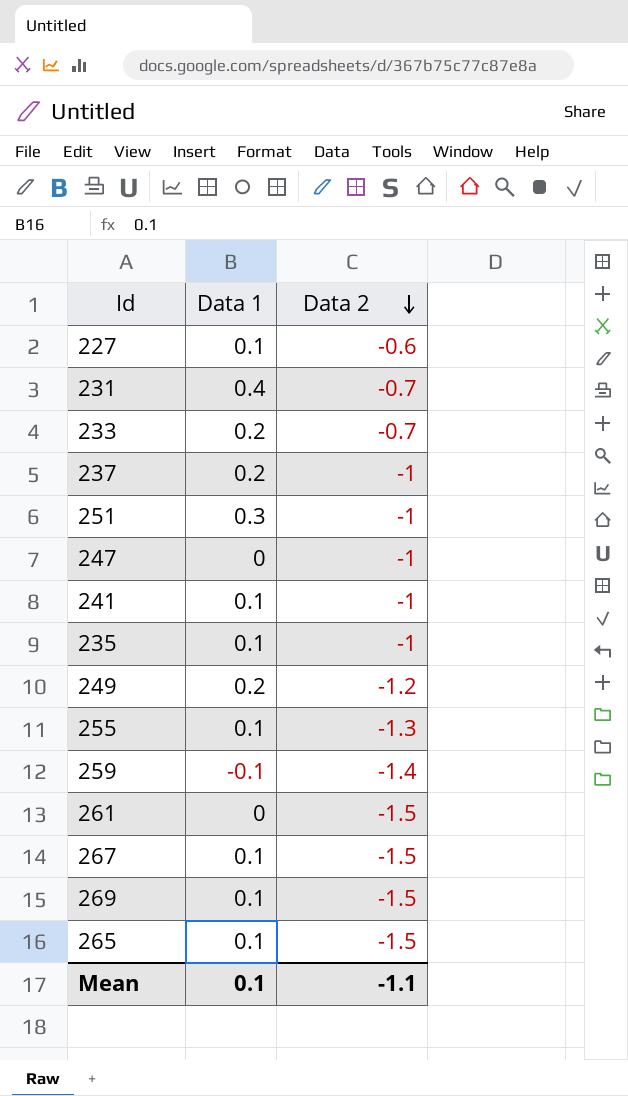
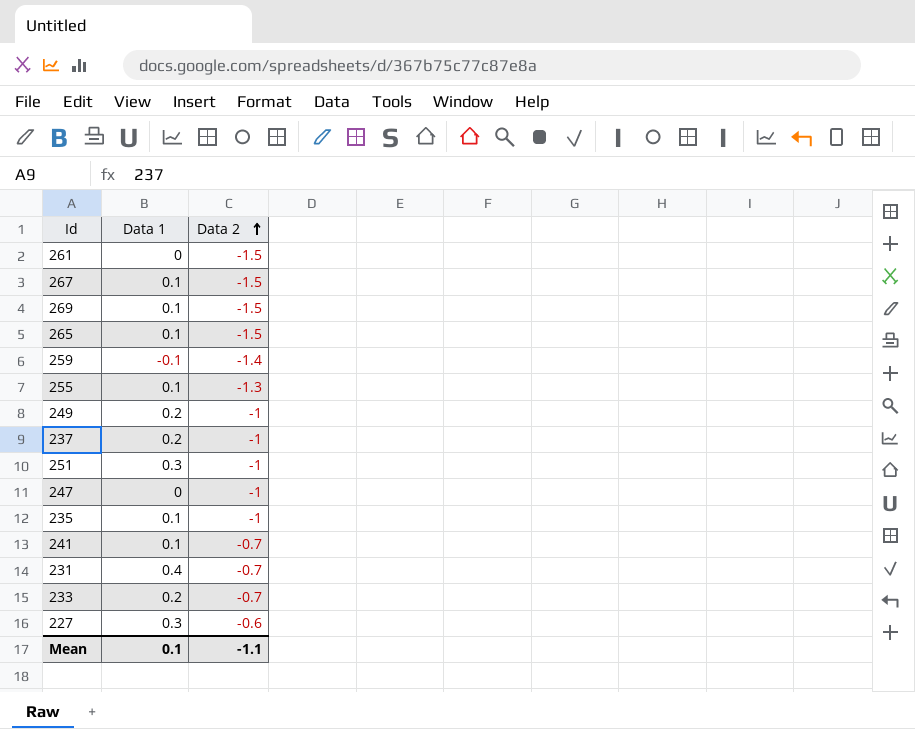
row order: Data 2 descending -> Data 2 ascending
249 | Data 2: -1.2 -> -1
241 | Data 2: -1 -> -0.7
227 | Data 1: 0.1 -> 0.3

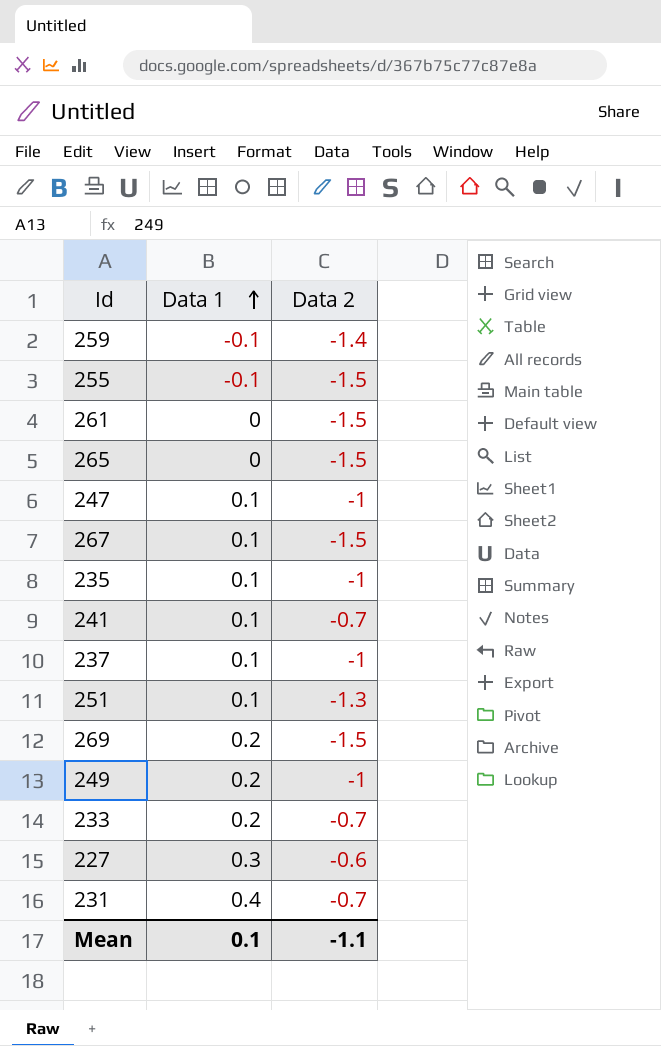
row order: Data 2 ascending -> Data 1 ascending
255 | Data 1: 0.1 -> -0.1
255 | Data 2: -1.3 -> -1.5
265 | Data 1: 0.1 -> 0
247 | Data 1: 0 -> 0.1
237 | Data 1: 0.2 -> 0.1
251 | Data 1: 0.3 -> 0.1
251 | Data 2: -1 -> -1.3
269 | Data 1: 0.1 -> 0.2

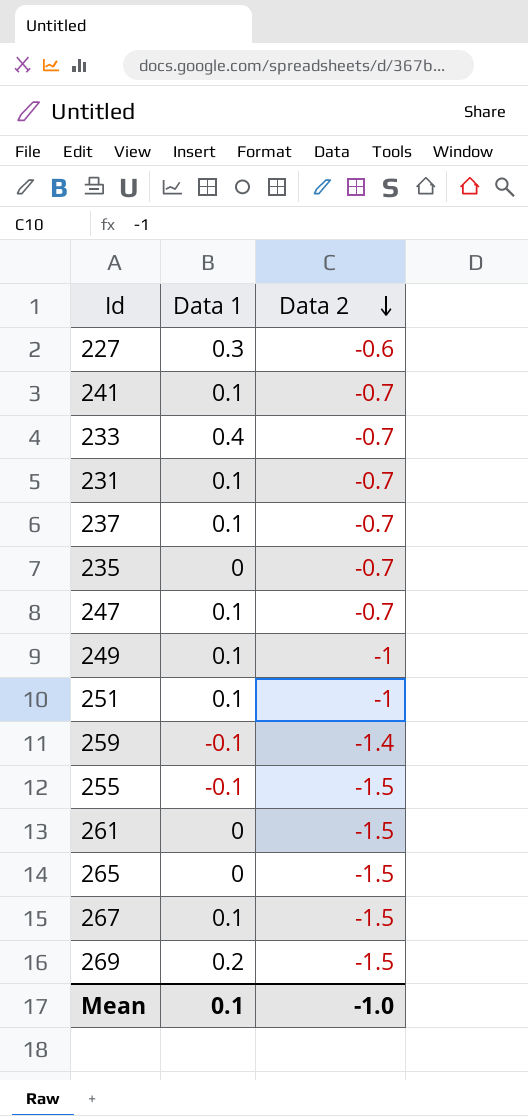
row order: Data 1 ascending -> Data 2 descending
233 | Data 1: 0.2 -> 0.4
231 | Data 1: 0.4 -> 0.1
237 | Data 2: -1 -> -0.7
235 | Data 1: 0.1 -> 0
235 | Data 2: -1 -> -0.7
247 | Data 2: -1 -> -0.7
249 | Data 1: 0.2 -> 0.1
251 | Data 2: -1.3 -> -1
Mean | Data 2: -1.1 -> -1.0

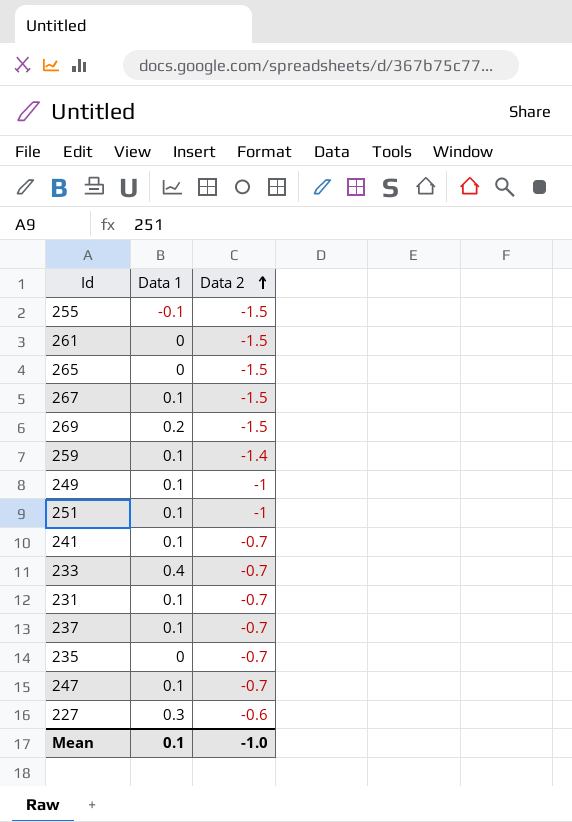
row order: Data 2 descending -> Data 2 ascending
259 | Data 1: -0.1 -> 0.1

